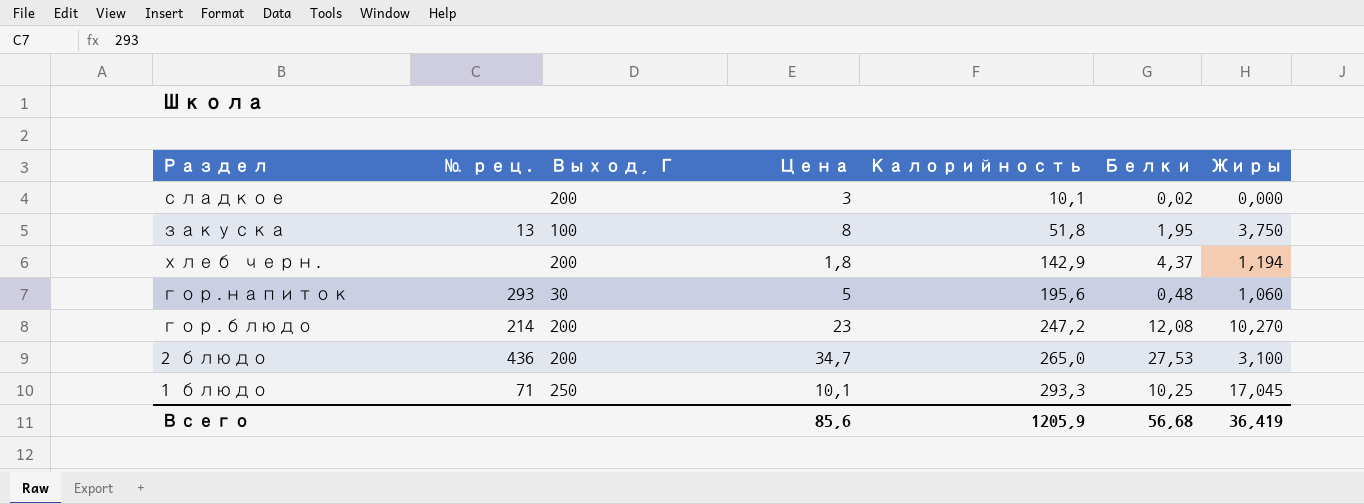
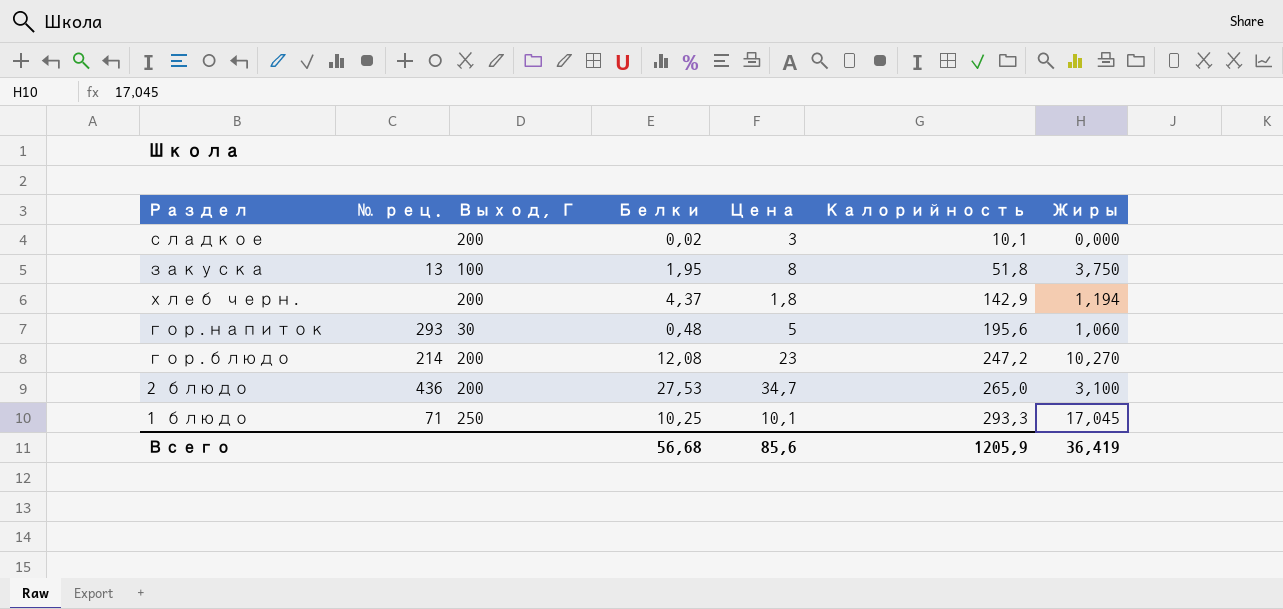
column Белки | position: 6 -> 4

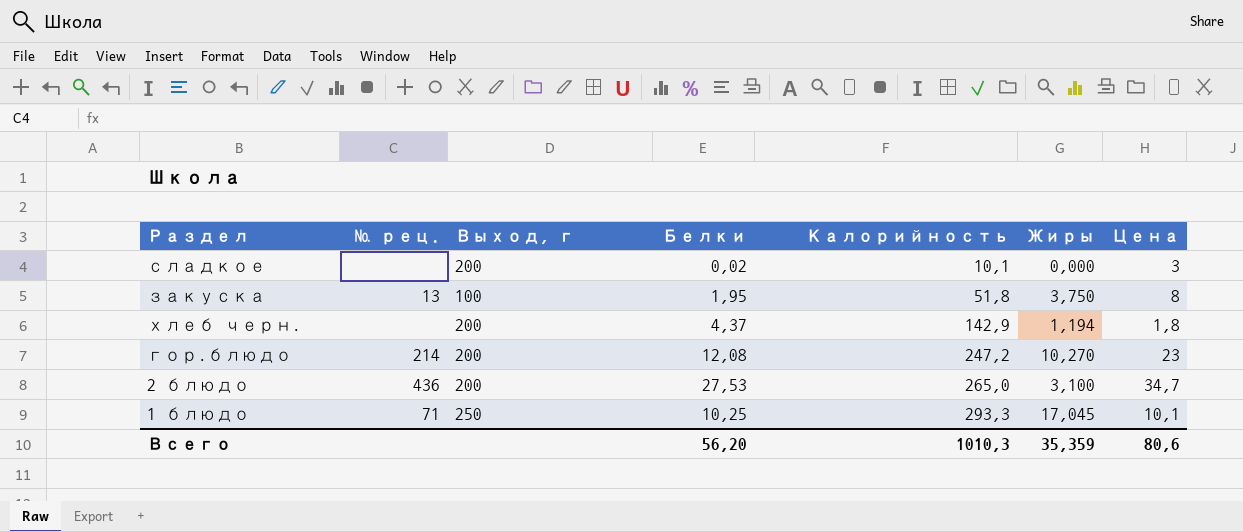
column name: Выход, Г -> Выход, г
column Цена | position: 5 -> 7
row гор.напиток: 293 | 30 | 0,48 | 5 | 195,6 | 1,060 -> none
Всего | Белки: 56,68 -> 56,20
Всего | Калорийность: 1205,9 -> 1010,3
Всего | Жиры: 36,419 -> 35,359
Всего | Цена: 85,6 -> 80,6

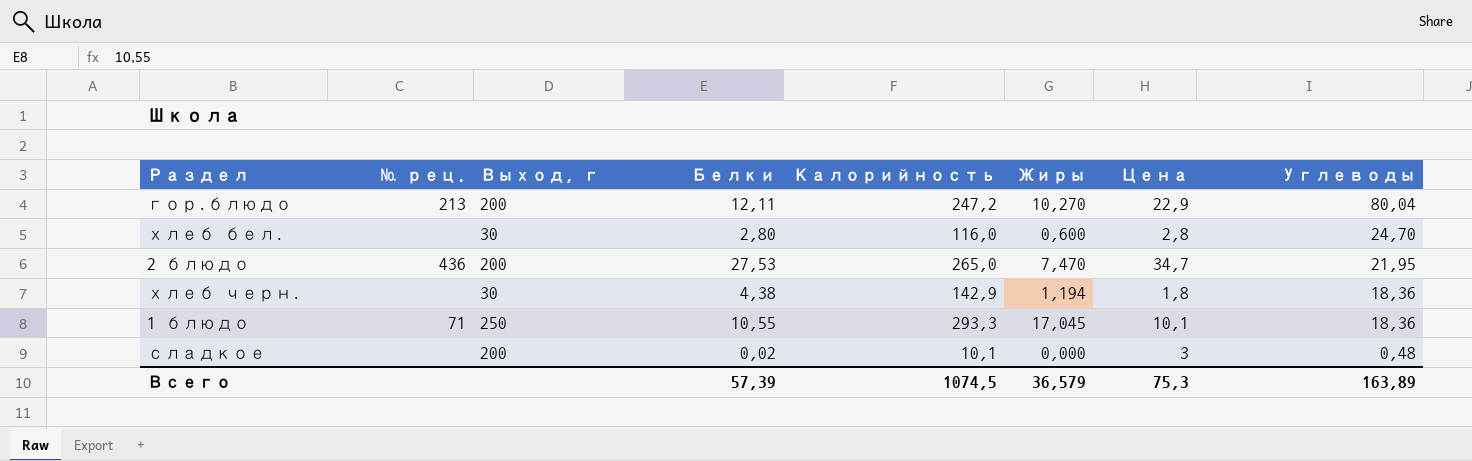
row order: Калорийность ascending -> Углеводы descending
column Углеводы | position: none -> 8
row закуска: 13 | 100 | 1,95 | 51,8 | 3,750 | 8 -> none
гор.блюдо | № рец.: 214 -> 213
гор.блюдо | Белки: 12,08 -> 12,11
гор.блюдо | Цена: 23 -> 22,9
row хлеб бел.: none -> none | 30 | 2,80 | 116,0 | 0,600 | 2,8 | 24,70
2 блюдо | Жиры: 3,100 -> 7,470
хлеб черн. | Выход, г: 200 -> 30
хлеб черн. | Белки: 4,37 -> 4,38
1 блюдо | Белки: 10,25 -> 10,55
Всего | Белки: 56,20 -> 57,39
Всего | Калорийность: 1010,3 -> 1074,5
Всего | Жиры: 35,359 -> 36,579
Всего | Цена: 80,6 -> 75,3

